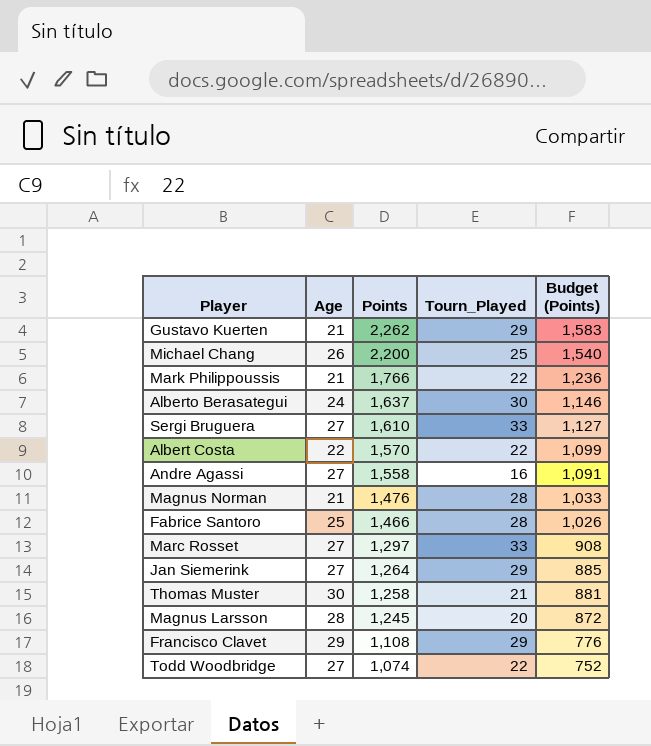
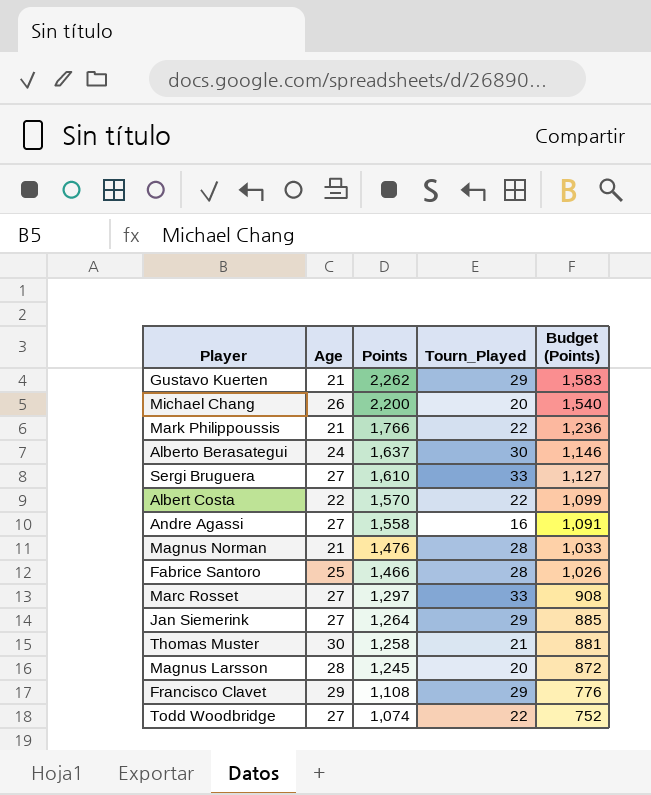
Michael Chang | Tourn_Played: 25 -> 20

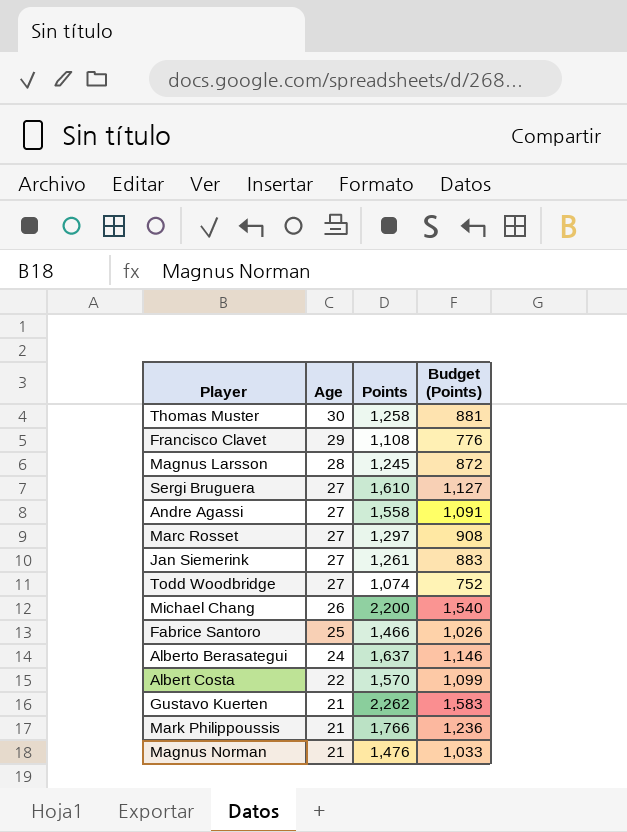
row order: Points descending -> Age descending
column Tourn_Played | position: 4 -> none
Jan Siemerink | Points: 1,264 -> 1,261
Jan Siemerink | Budget (Points): 885 -> 883

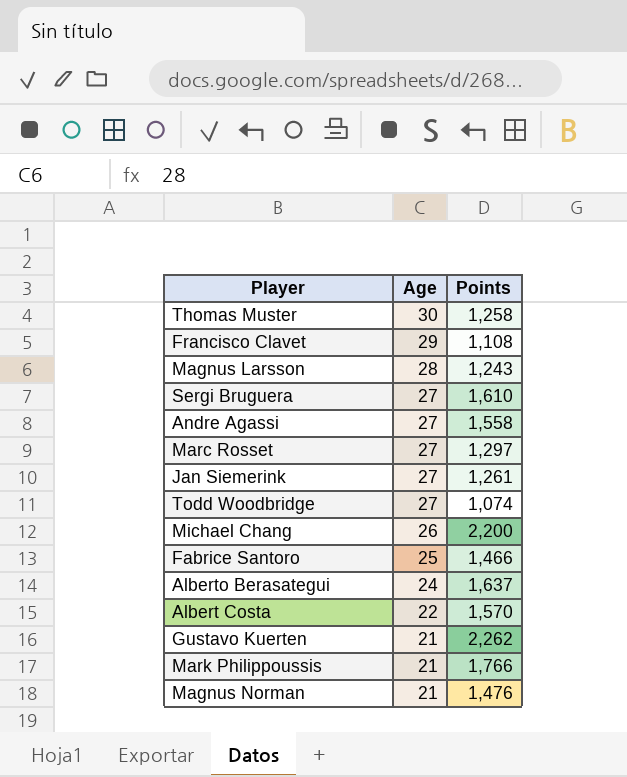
column Budget (Points) | formula: [Points] * 0.7 -> none
Magnus Larsson | Points: 1,245 -> 1,243

